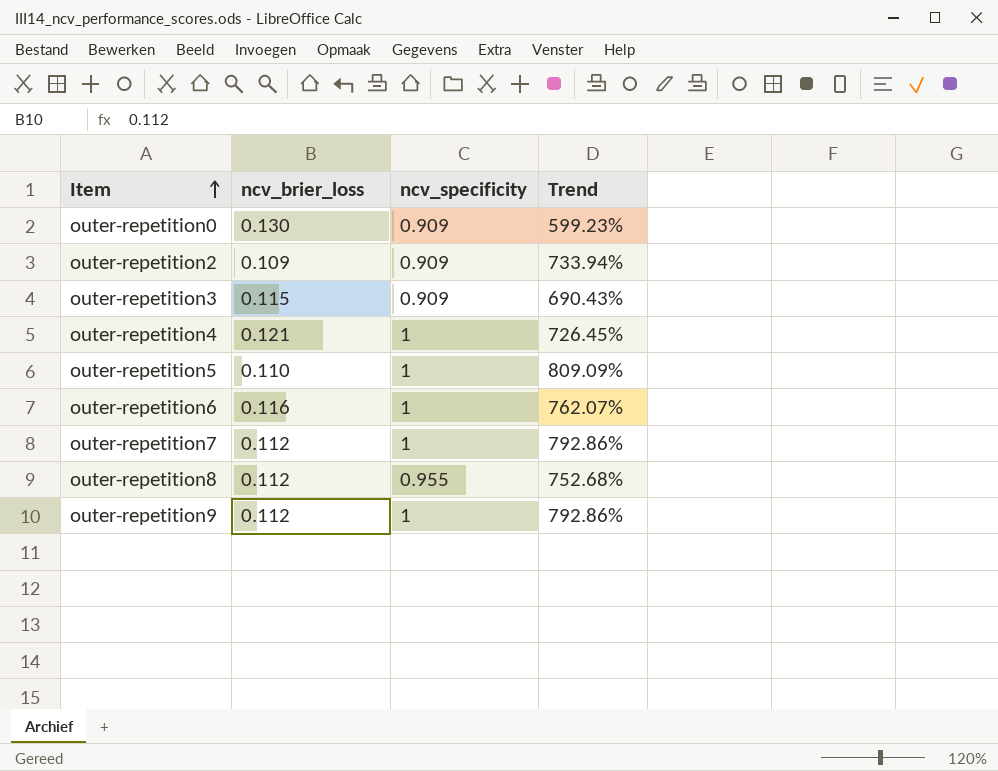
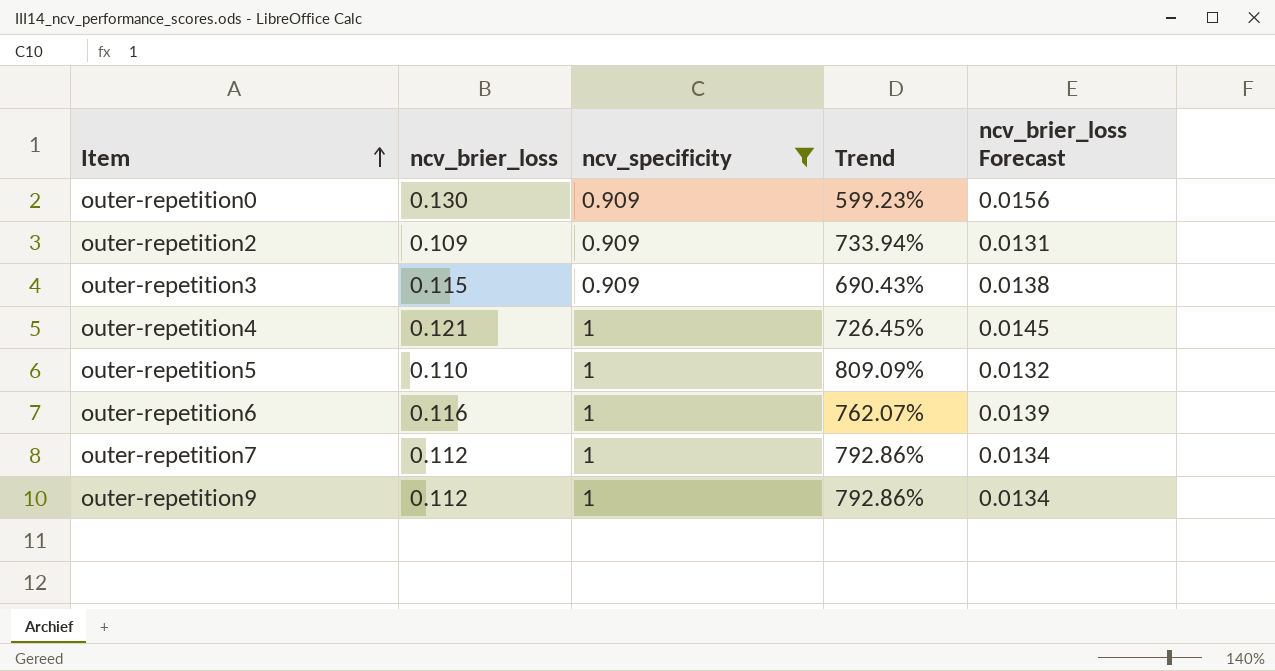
filter: none -> ncv_specificity != 0.955
column ncv_brier_loss Forecast | formula: none -> [ncv_brier_loss] * 0.12

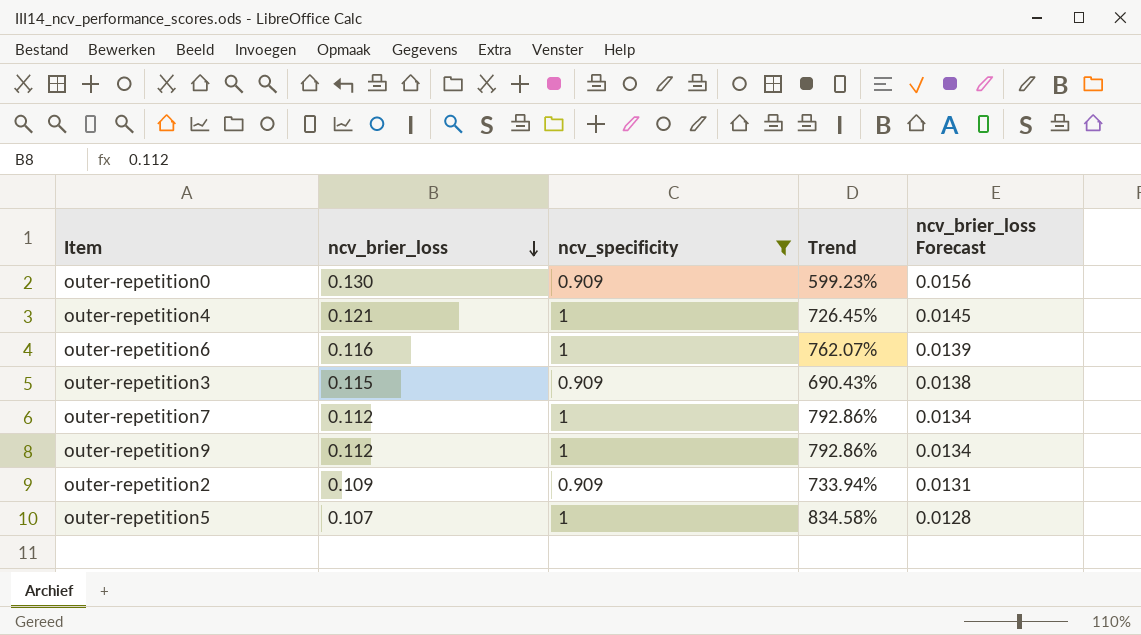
row order: Item ascending -> ncv_brier_loss descending
outer-repetition5 | ncv_brier_loss: 0.110 -> 0.107
outer-repetition5 | Trend: 809.09% -> 834.58%
outer-repetition5 | ncv_brier_loss Forecast: 0.0132 -> 0.0128

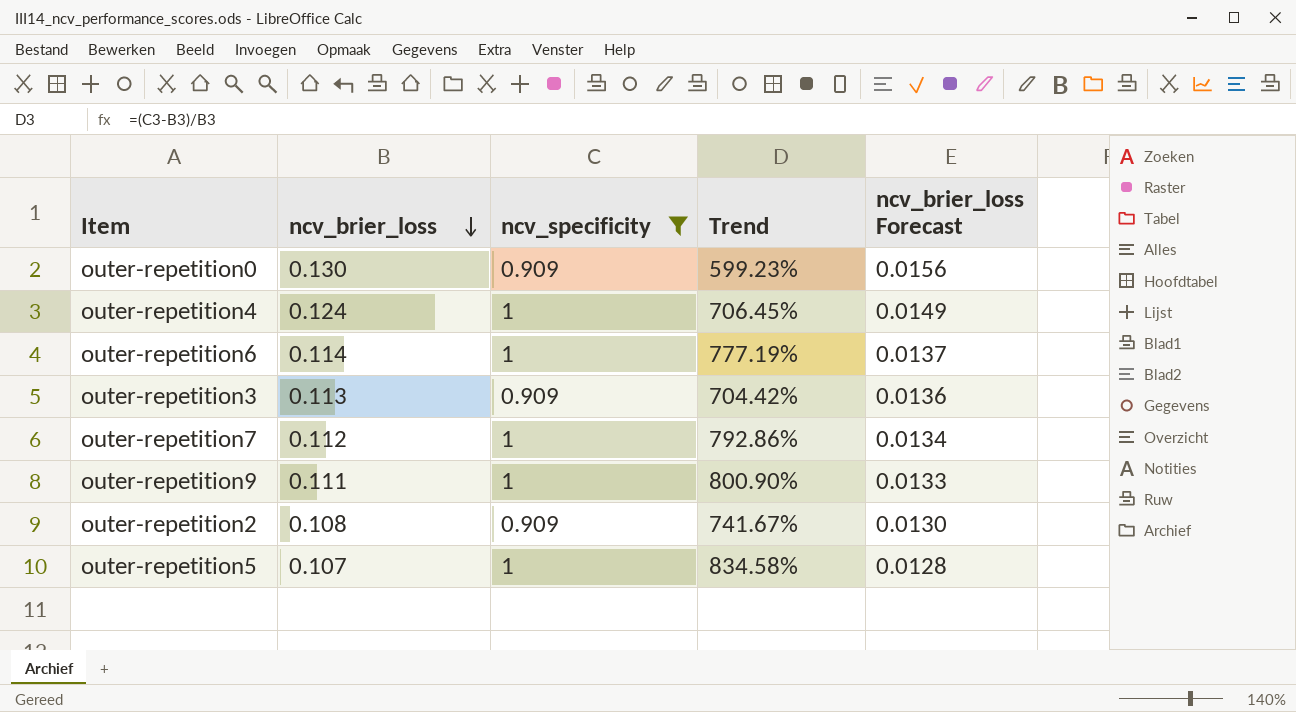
outer-repetition4 | ncv_brier_loss: 0.121 -> 0.124
outer-repetition4 | Trend: 726.45% -> 706.45%
outer-repetition4 | ncv_brier_loss Forecast: 0.0145 -> 0.0149
outer-repetition6 | ncv_brier_loss: 0.116 -> 0.114
outer-repetition6 | Trend: 762.07% -> 777.19%
outer-repetition6 | ncv_brier_loss Forecast: 0.0139 -> 0.0137
outer-repetition3 | ncv_brier_loss: 0.115 -> 0.113
outer-repetition3 | Trend: 690.43% -> 704.42%
outer-repetition3 | ncv_brier_loss Forecast: 0.0138 -> 0.0136
outer-repetition9 | ncv_brier_loss: 0.112 -> 0.111
outer-repetition9 | Trend: 792.86% -> 800.90%
outer-repetition9 | ncv_brier_loss Forecast: 0.0134 -> 0.0133
outer-repetition2 | ncv_brier_loss: 0.109 -> 0.108
outer-repetition2 | Trend: 733.94% -> 741.67%
outer-repetition2 | ncv_brier_loss Forecast: 0.0131 -> 0.0130

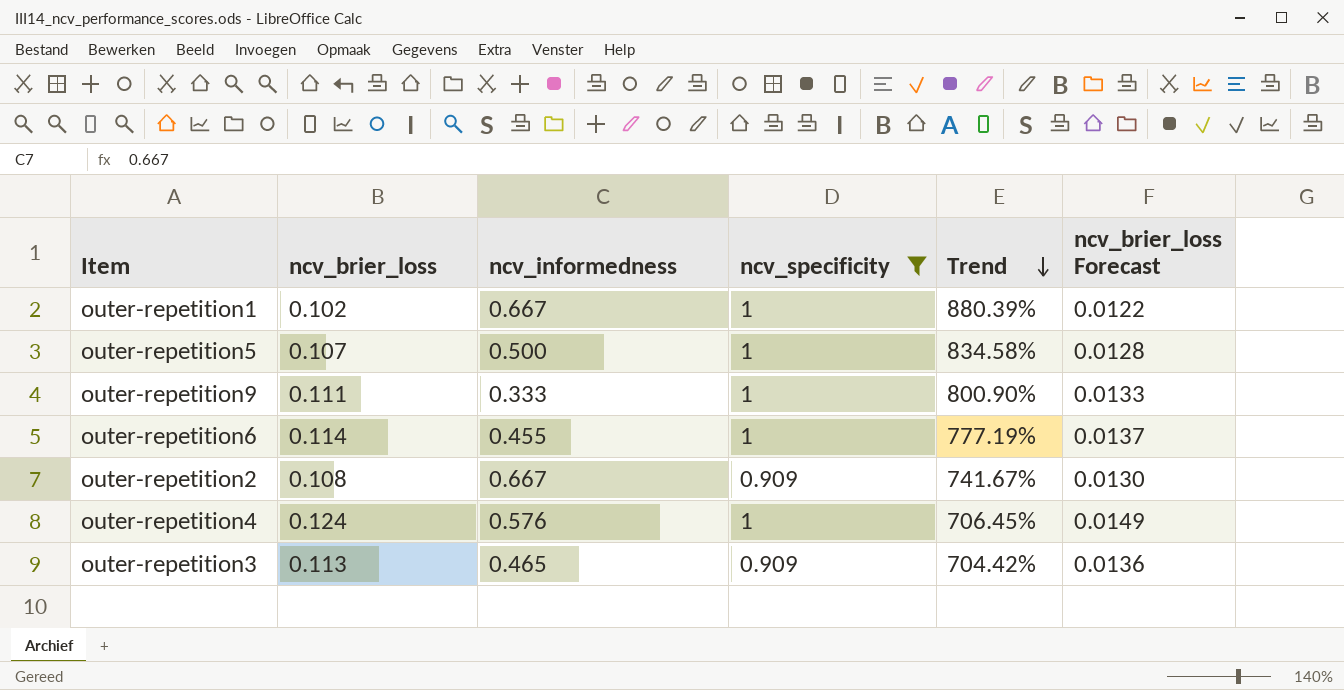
row order: ncv_brier_loss descending -> Trend descending
column ncv_informedness | position: none -> 3
row outer-repetition0: 0.130 | 0.909 | 599.23% | 0.0156 -> none
row outer-repetition7: 0.112 | 1 | 792.86% | 0.0134 -> none
row outer-repetition1: none -> 0.102 | 0.667 | 1 | 880.39% | 0.0122

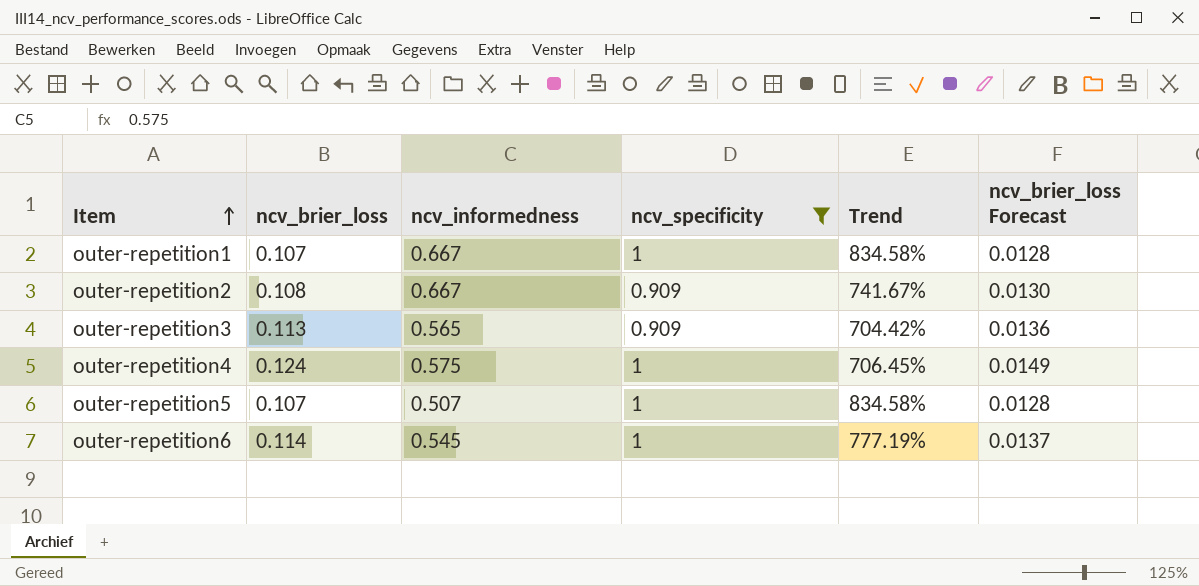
row order: Trend descending -> Item ascending
row outer-repetition9: 0.111 | 0.333 | 1 | 800.90% | 0.0133 -> none
outer-repetition1 | ncv_brier_loss: 0.102 -> 0.107
outer-repetition1 | Trend: 880.39% -> 834.58%
outer-repetition1 | ncv_brier_loss Forecast: 0.0122 -> 0.0128
outer-repetition3 | ncv_informedness: 0.465 -> 0.565
outer-repetition4 | ncv_informedness: 0.576 -> 0.575
outer-repetition5 | ncv_informedness: 0.500 -> 0.507
outer-repetition6 | ncv_informedness: 0.455 -> 0.545

